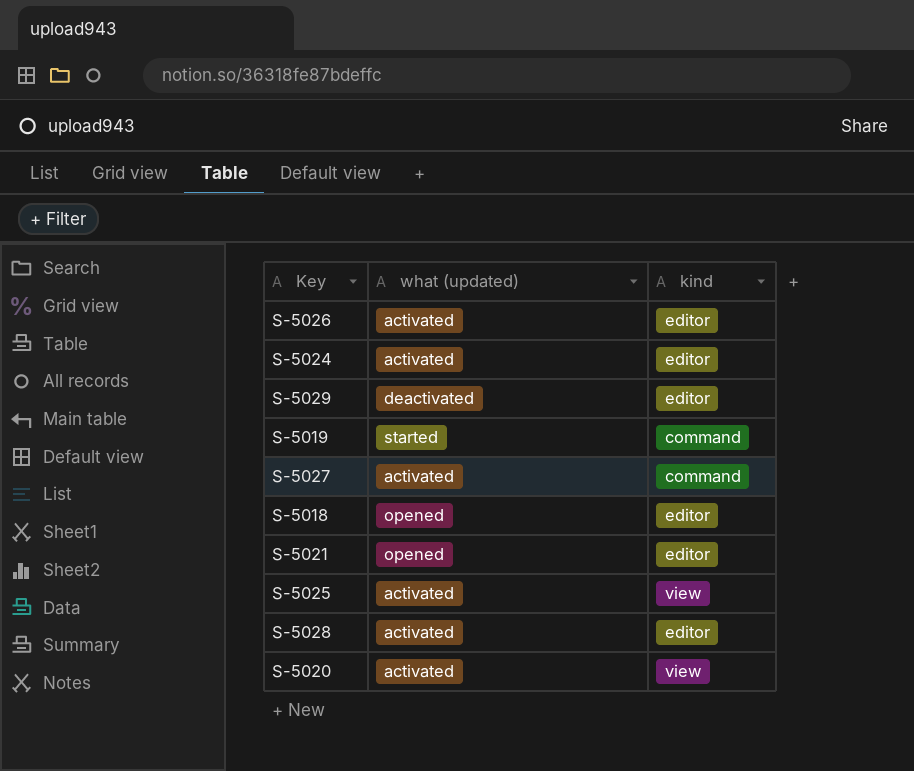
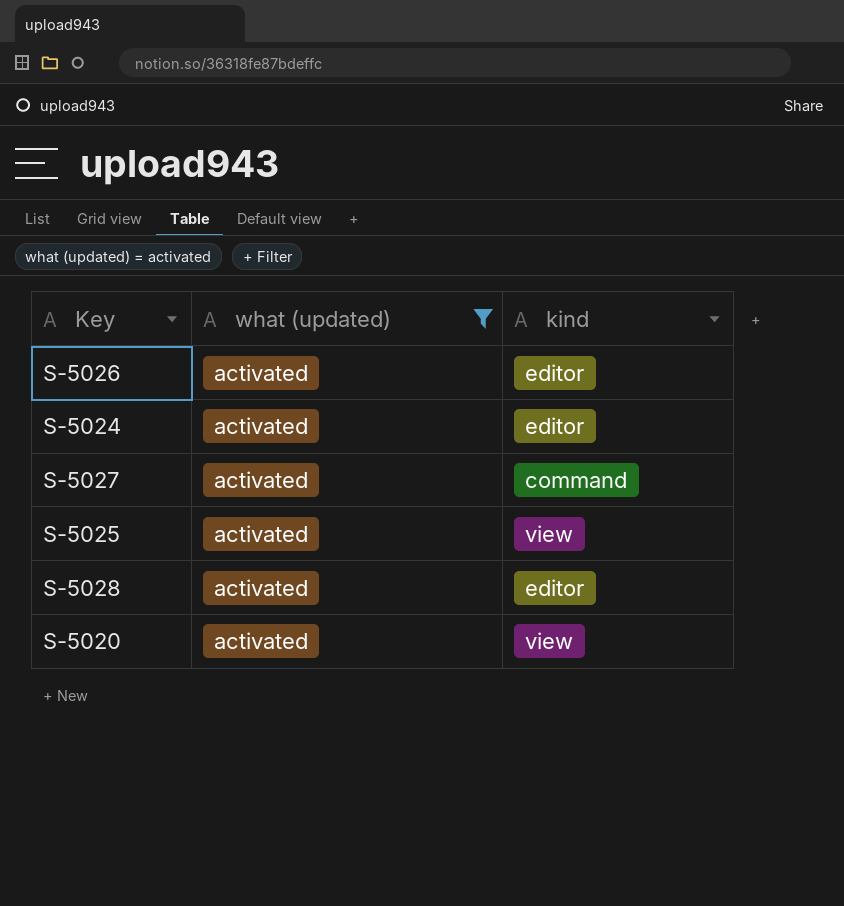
filter: none -> what (updated) = activated

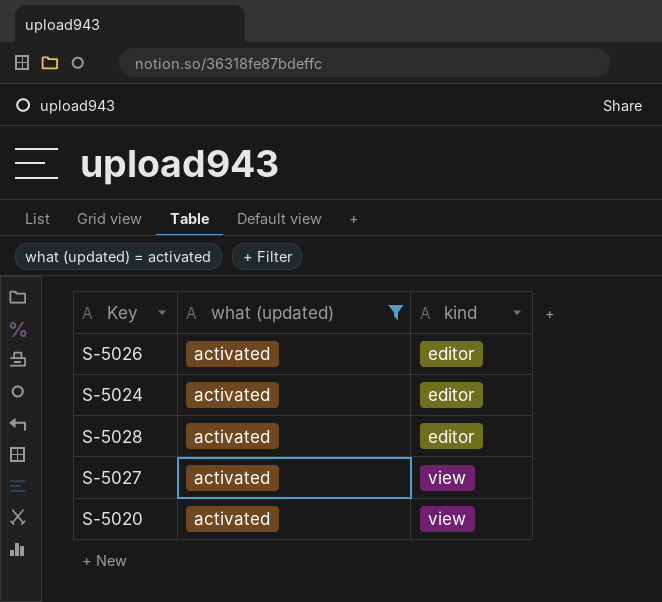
row order: none -> kind ascending
row S-5025: activated | view -> none
S-5027 | kind: command -> view

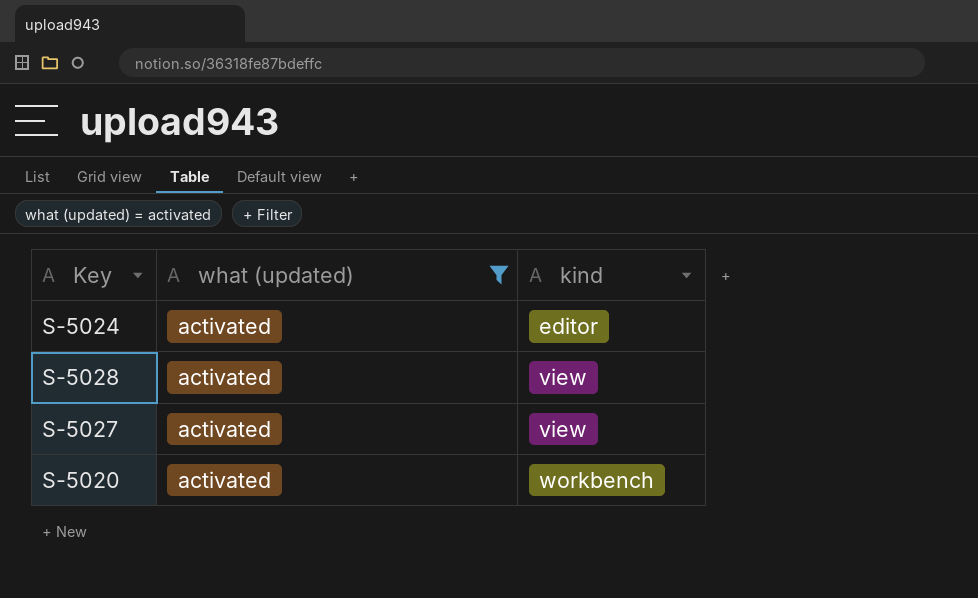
row S-5026: activated | editor -> none
S-5028 | kind: editor -> view
S-5020 | kind: view -> workbench

